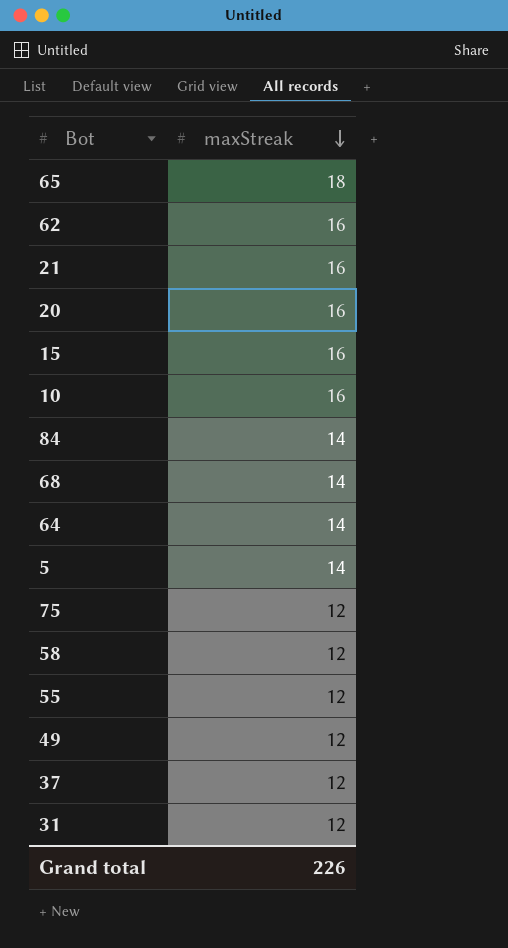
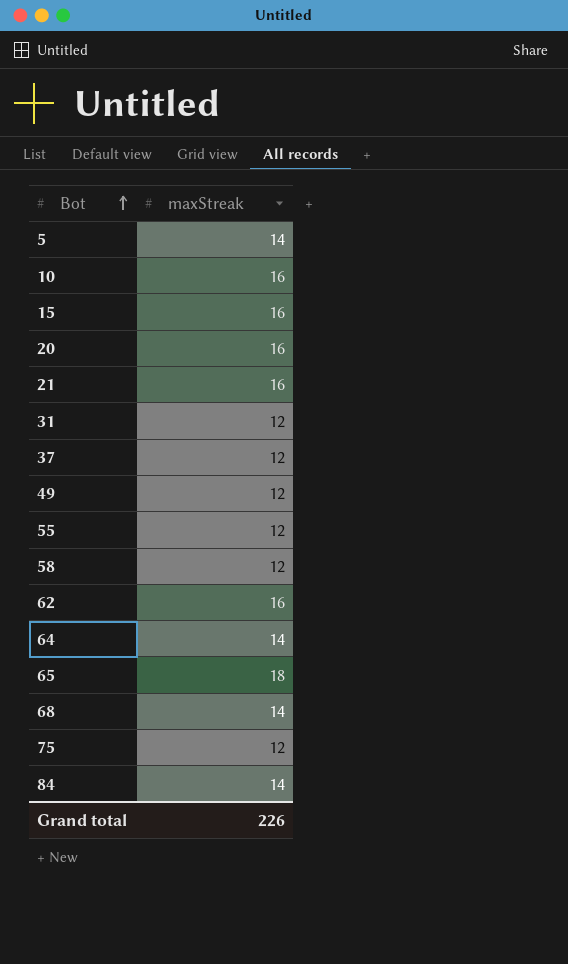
row order: maxStreak descending -> Bot ascending

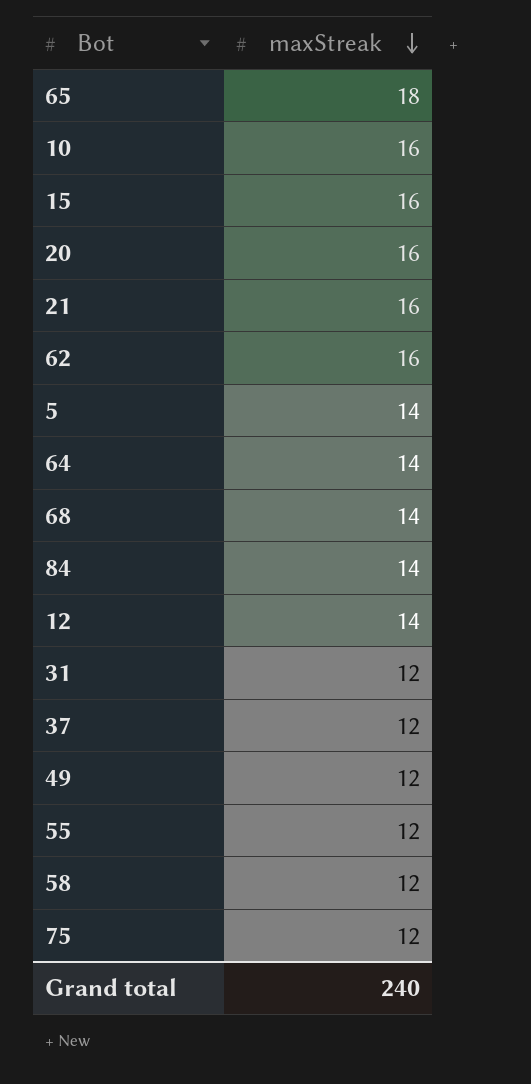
row order: Bot ascending -> maxStreak descending
row 12: none -> 14
Grand total | maxStreak: 226 -> 240

